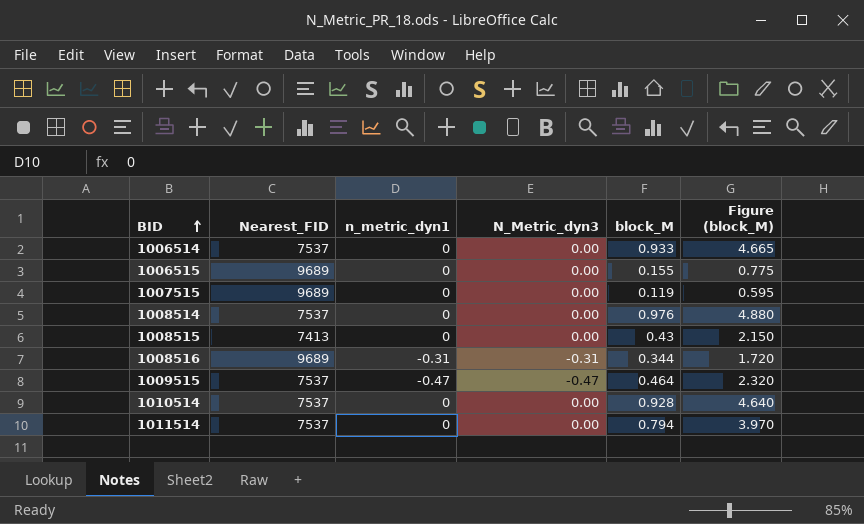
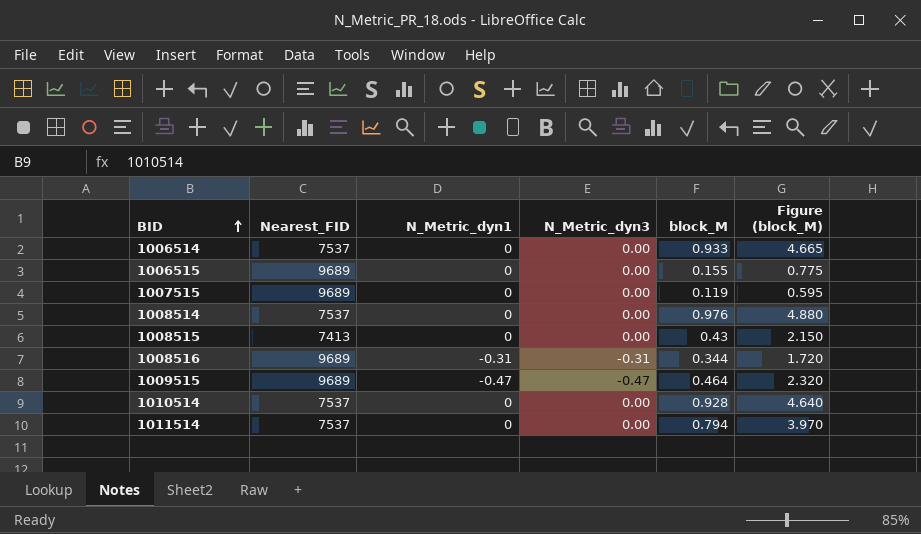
column name: n_metric_dyn1 -> N_Metric_dyn1
1009515 | Nearest_FID: 7537 -> 9689

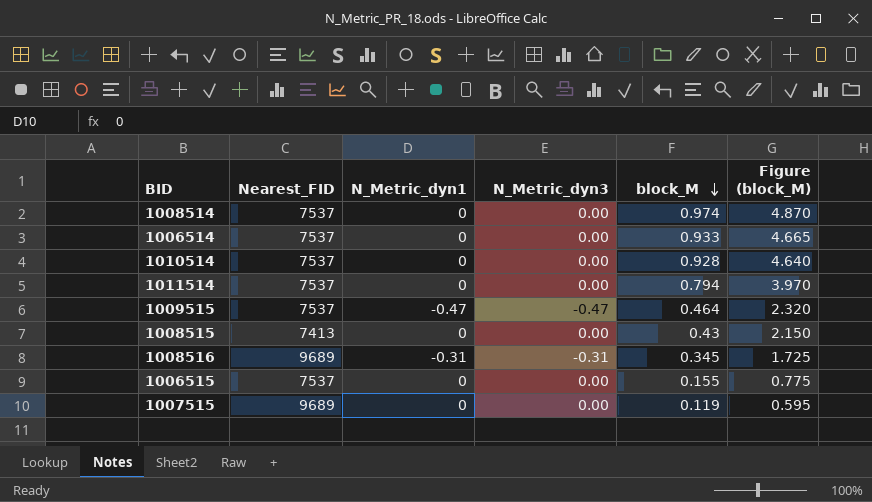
row order: BID ascending -> block_M descending
1008514 | block_M: 0.976 -> 0.974
1008514 | Figure (block_M): 4.880 -> 4.870
1009515 | Nearest_FID: 9689 -> 7537
1008516 | block_M: 0.344 -> 0.345
1008516 | Figure (block_M): 1.720 -> 1.725
1006515 | Nearest_FID: 9689 -> 7537

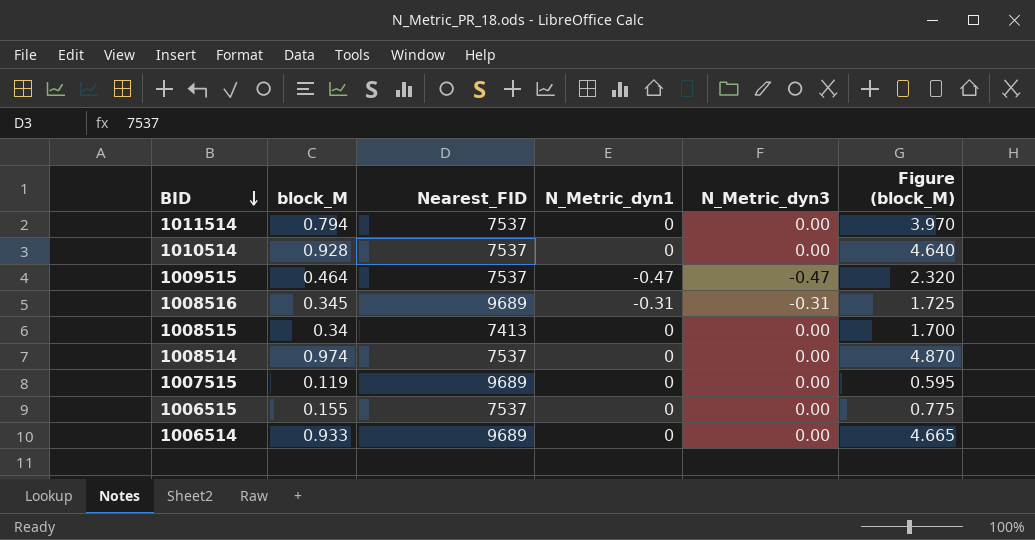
row order: block_M descending -> BID descending
column block_M | position: 5 -> 2
1008515 | block_M: 0.43 -> 0.34
1008515 | Figure (block_M): 2.150 -> 1.700
1006514 | Nearest_FID: 7537 -> 9689

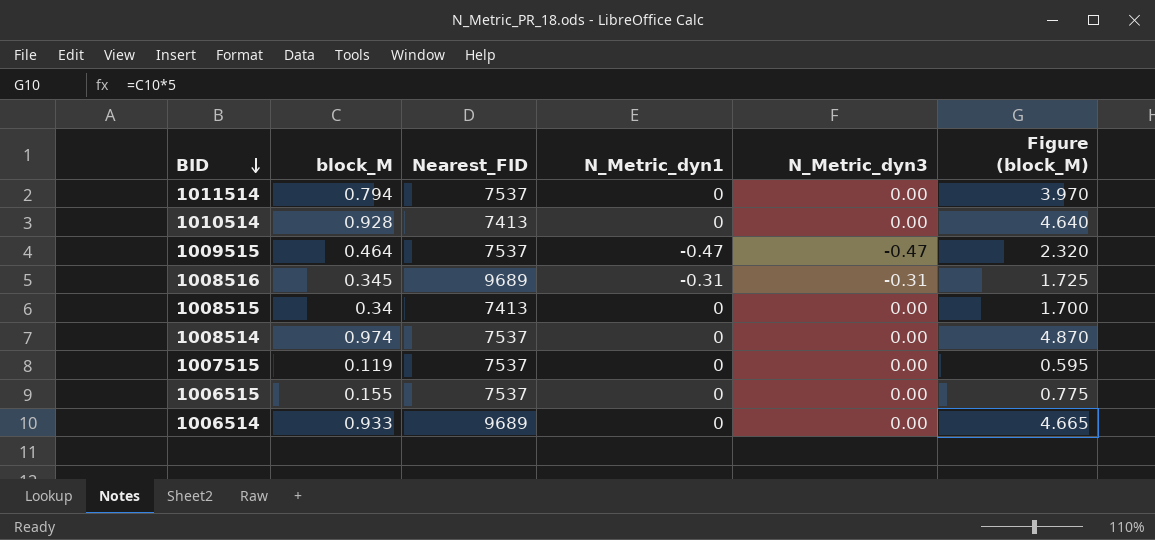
1010514 | Nearest_FID: 7537 -> 7413
1007515 | Nearest_FID: 9689 -> 7537

